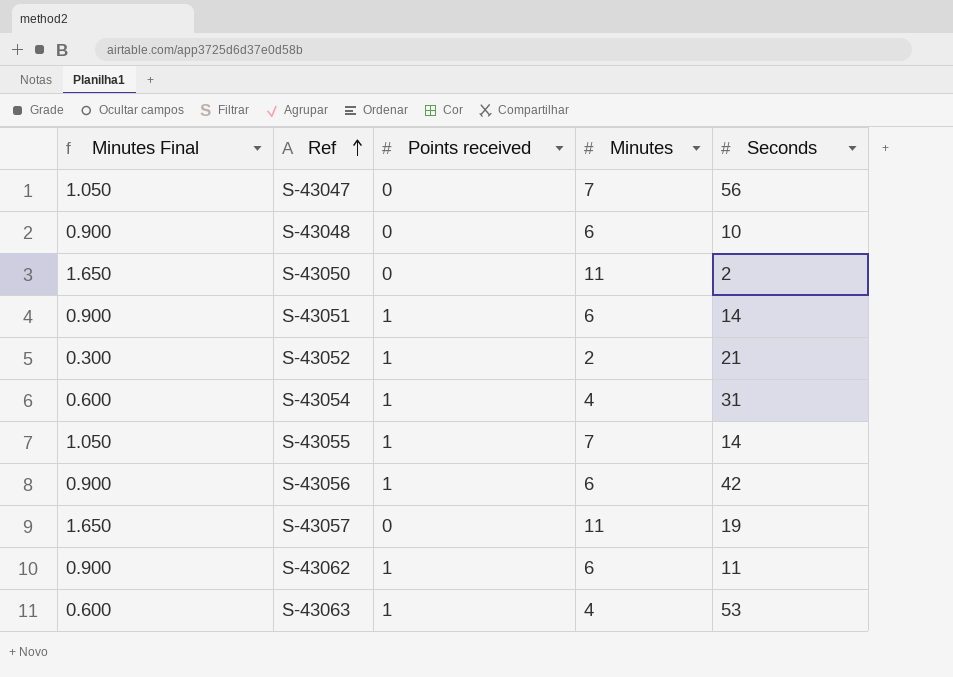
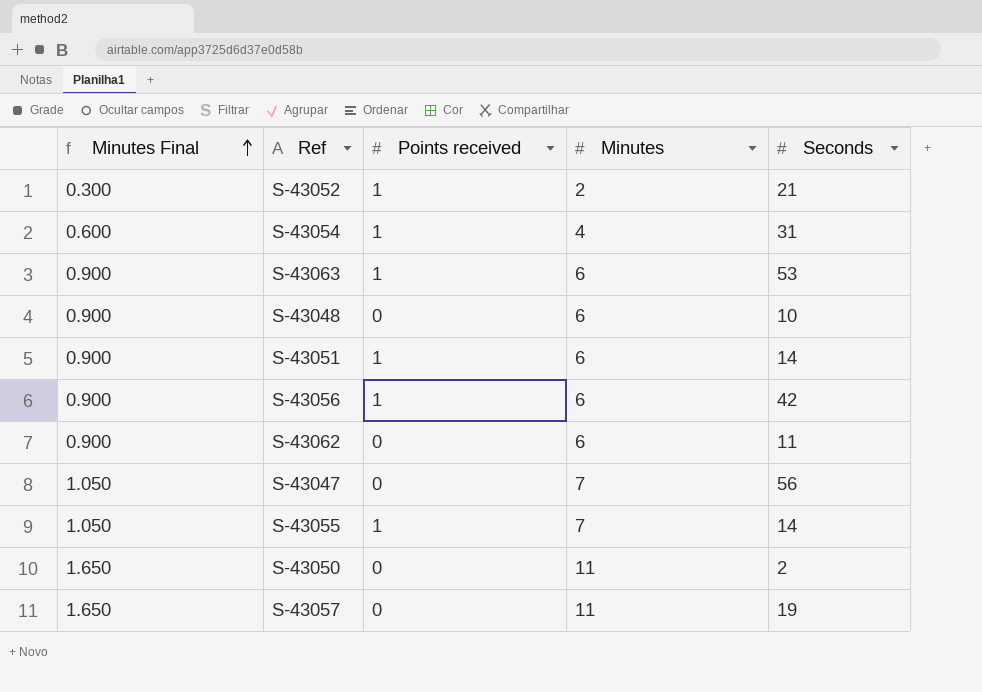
row order: Ref ascending -> Minutes Final ascending
S-43063 | Minutes Final: 0.600 -> 0.900
S-43063 | Minutes: 4 -> 6
S-43062 | Points received: 1 -> 0

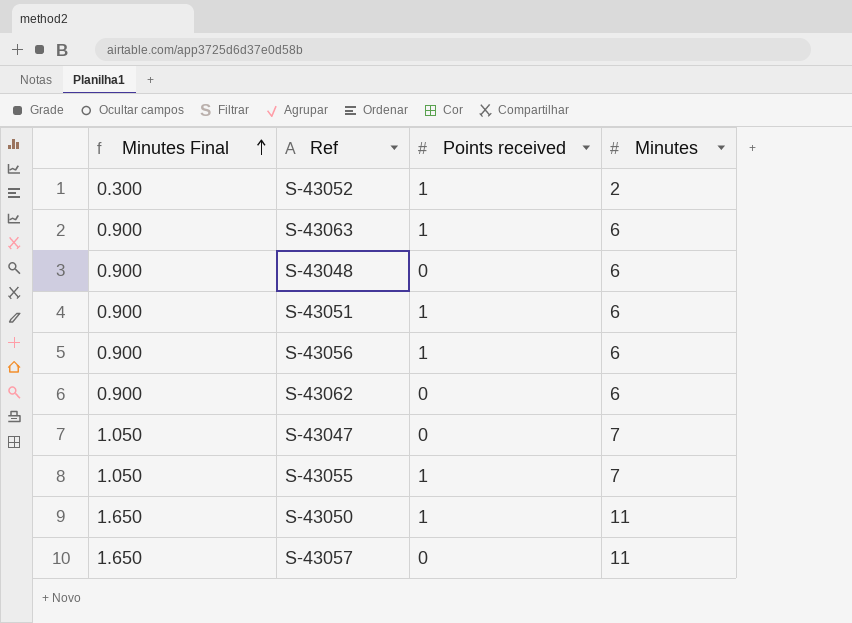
column Seconds | position: 5 -> none
row S-43054: 0.600 | 1 | 4 | 31 -> none
S-43050 | Points received: 0 -> 1

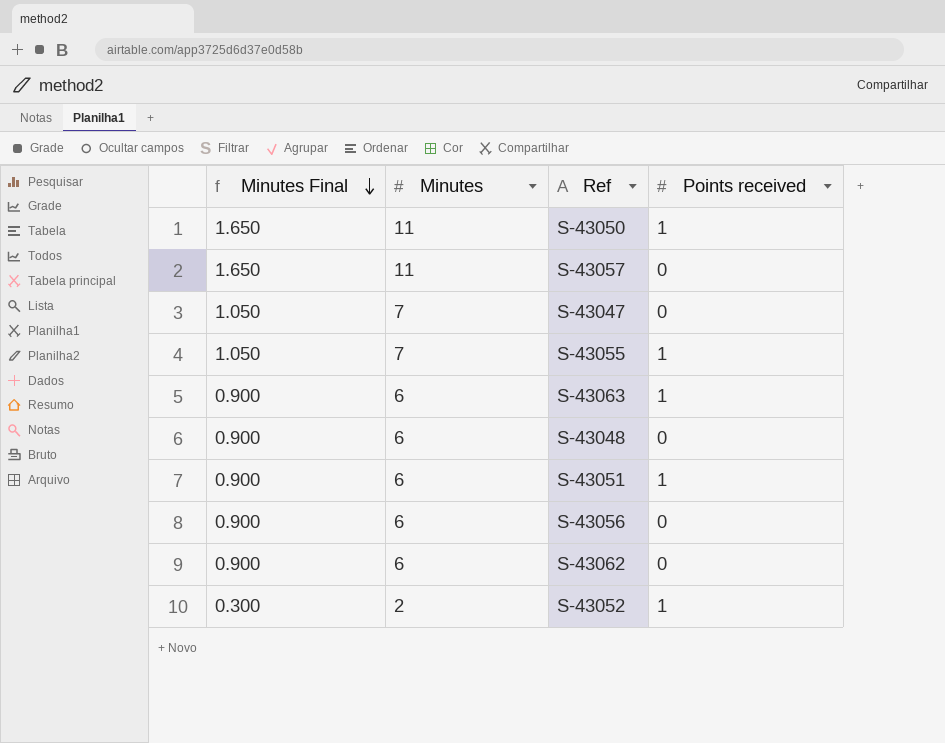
row order: Minutes Final ascending -> Minutes Final descending
column Minutes | position: 4 -> 2
S-43056 | Points received: 1 -> 0

